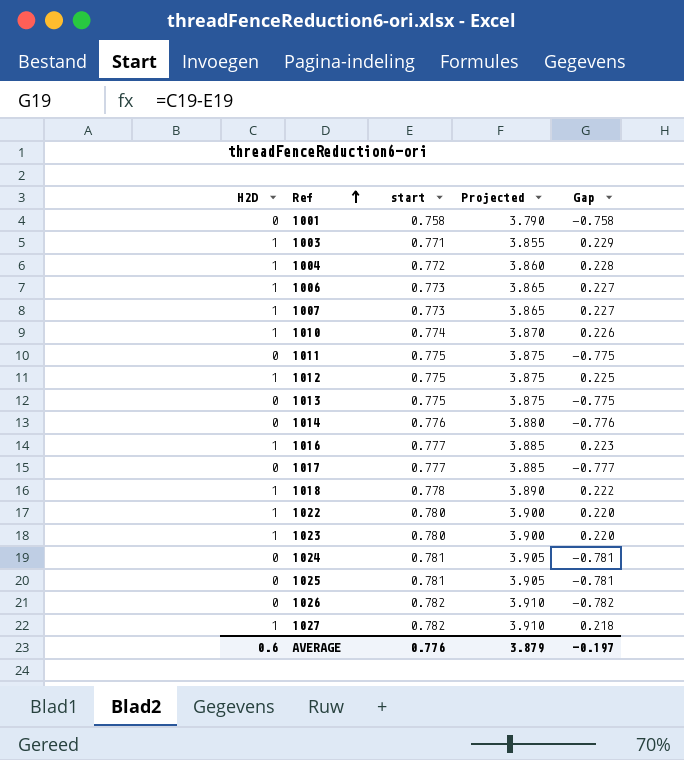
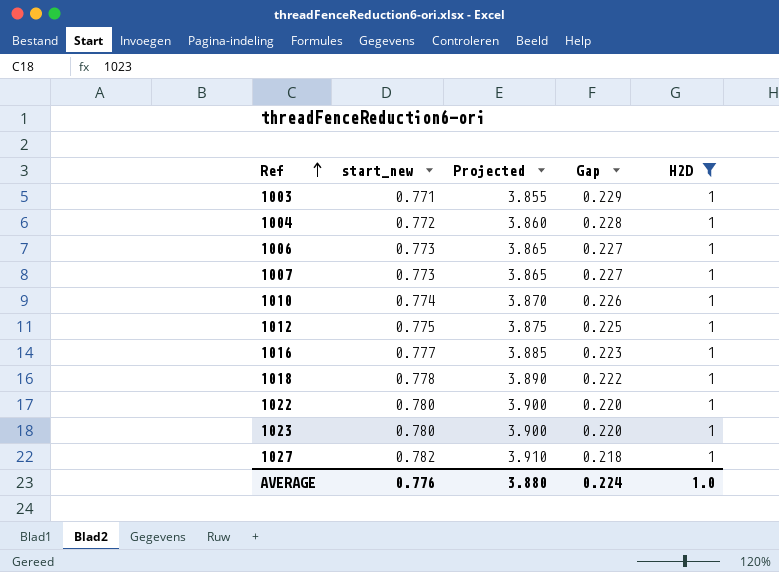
filter: none -> H2D = 1
column name: start -> start_new
column H2D | position: 1 -> 5
AVERAGE | Projected: 3.879 -> 3.880
AVERAGE | Gap: -0.197 -> 0.224
AVERAGE | H2D: 0.6 -> 1.0

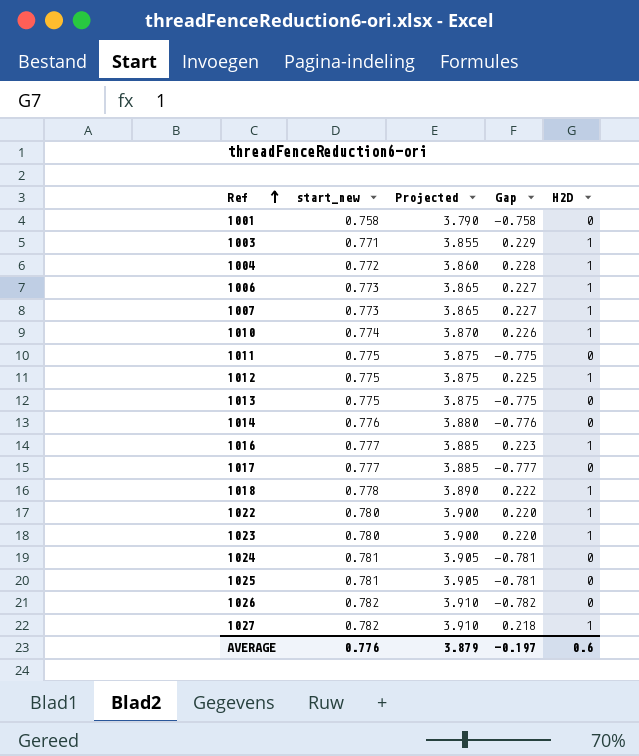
filter: H2D = 1 -> none
AVERAGE | Projected: 3.880 -> 3.879
AVERAGE | Gap: 0.224 -> -0.197
AVERAGE | H2D: 1.0 -> 0.6

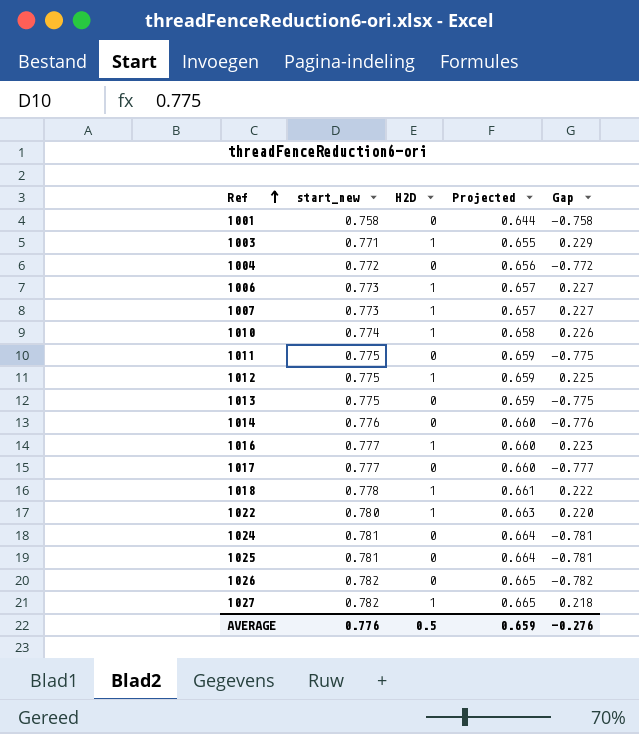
column H2D | position: 5 -> 3
column Projected | formula: [start_new] * 5 -> [start_new] * 0.85
row 1023: 0.780 | 3.900 | 0.220 | 1 -> none
1004 | H2D: 1 -> 0
1004 | Gap: 0.228 -> -0.772
AVERAGE | H2D: 0.6 -> 0.5
AVERAGE | Projected: 3.879 -> 0.659
AVERAGE | Gap: -0.197 -> -0.276

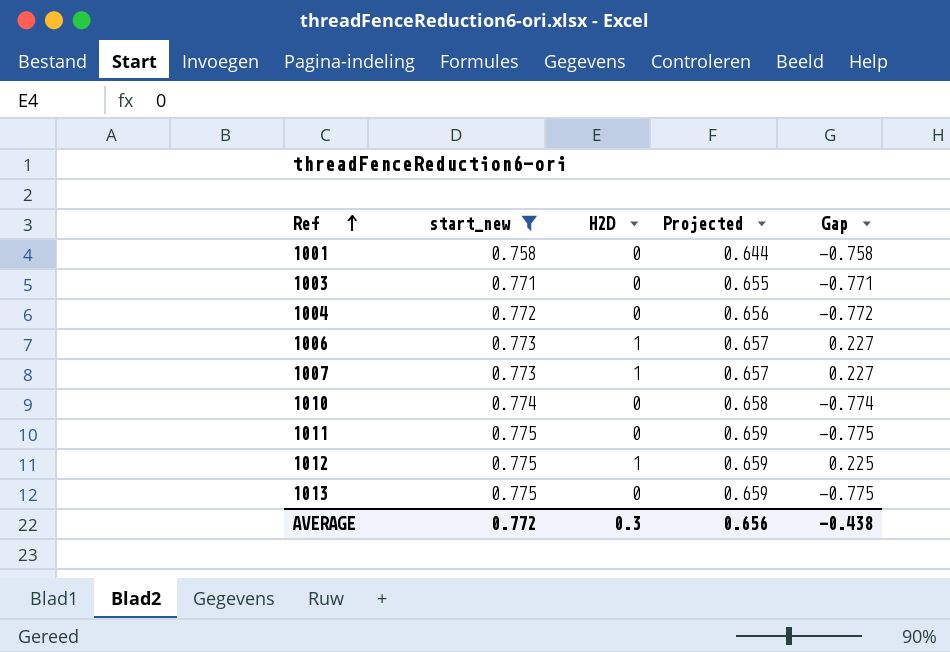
filter: none -> start_new <= 0.775
1003 | H2D: 1 -> 0
1003 | Gap: 0.229 -> -0.771
1010 | H2D: 1 -> 0
1010 | Gap: 0.226 -> -0.774
AVERAGE | start_new: 0.776 -> 0.772
AVERAGE | H2D: 0.5 -> 0.3
AVERAGE | Projected: 0.659 -> 0.656
AVERAGE | Gap: -0.276 -> -0.438

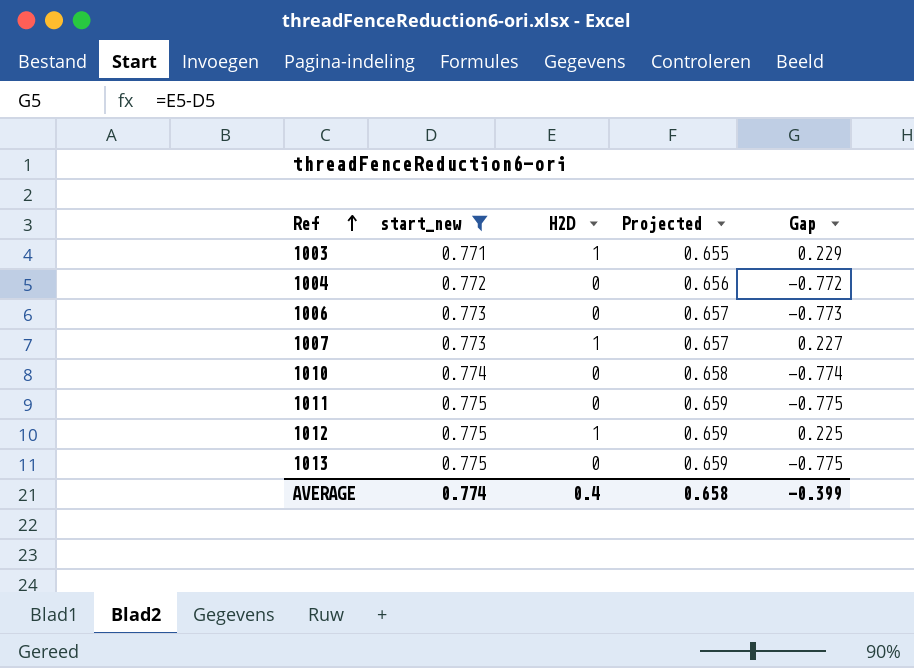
row 1001: 0.758 | 0 | 0.644 | -0.758 -> none
1003 | H2D: 0 -> 1
1003 | Gap: -0.771 -> 0.229
1006 | H2D: 1 -> 0
1006 | Gap: 0.227 -> -0.773
AVERAGE | start_new: 0.772 -> 0.774
AVERAGE | H2D: 0.3 -> 0.4
AVERAGE | Projected: 0.656 -> 0.658
AVERAGE | Gap: -0.438 -> -0.399

